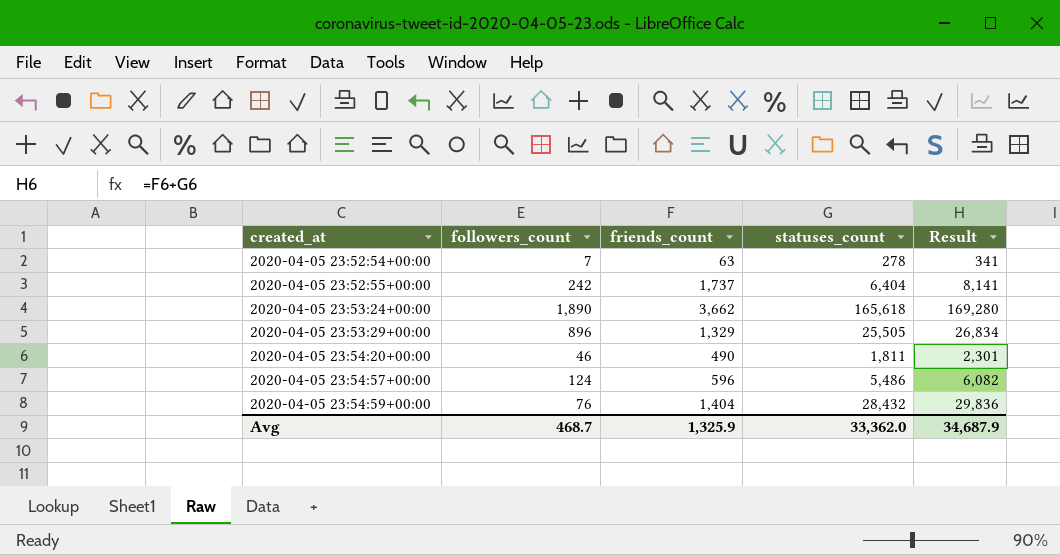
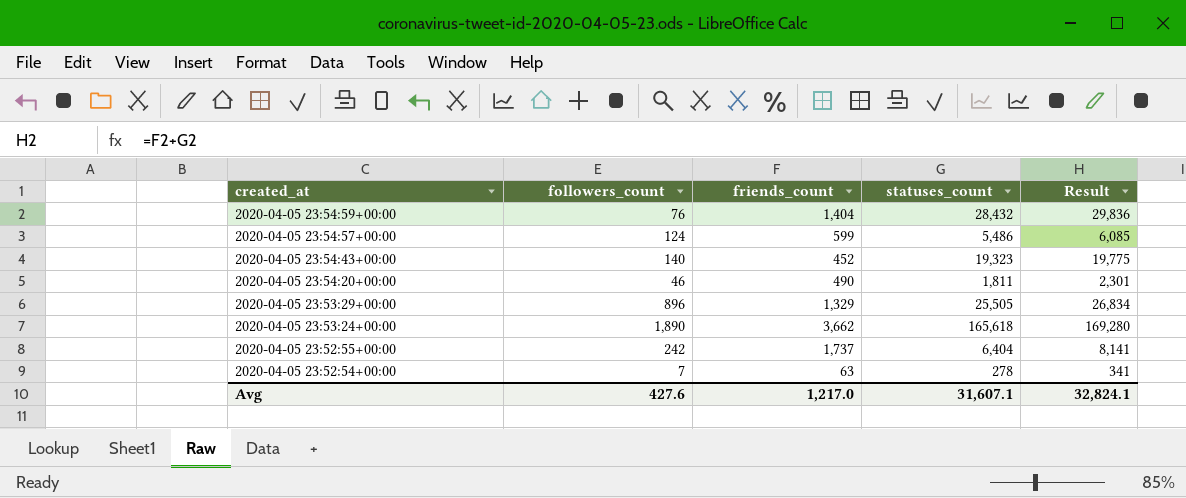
row order: created_at ascending -> created_at descending
2020-04-05 23:54:57+00:00 | friends_count: 596 -> 599
2020-04-05 23:54:57+00:00 | Result: 6,082 -> 6,085
row 2020-04-05 23:54:43+00:00: none -> 140 | 452 | 19,323 | 19,775
Avg | followers_count: 468.7 -> 427.6
Avg | friends_count: 1,325.9 -> 1,217.0
Avg | statuses_count: 33,362.0 -> 31,607.1
Avg | Result: 34,687.9 -> 32,824.1

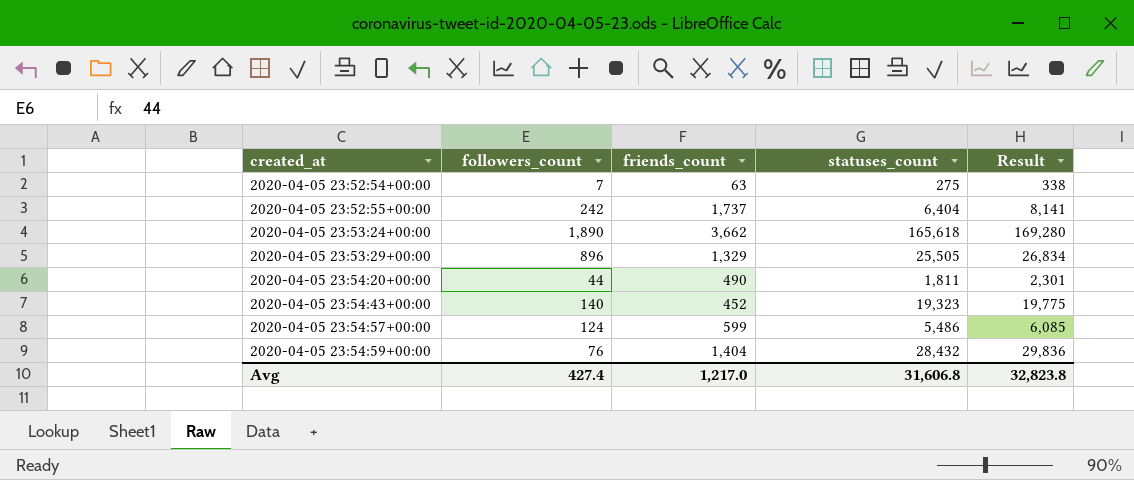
row order: created_at descending -> created_at ascending
2020-04-05 23:52:54+00:00 | statuses_count: 278 -> 275
2020-04-05 23:52:54+00:00 | Result: 341 -> 338
2020-04-05 23:54:20+00:00 | followers_count: 46 -> 44
Avg | followers_count: 427.6 -> 427.4
Avg | statuses_count: 31,607.1 -> 31,606.8
Avg | Result: 32,824.1 -> 32,823.8

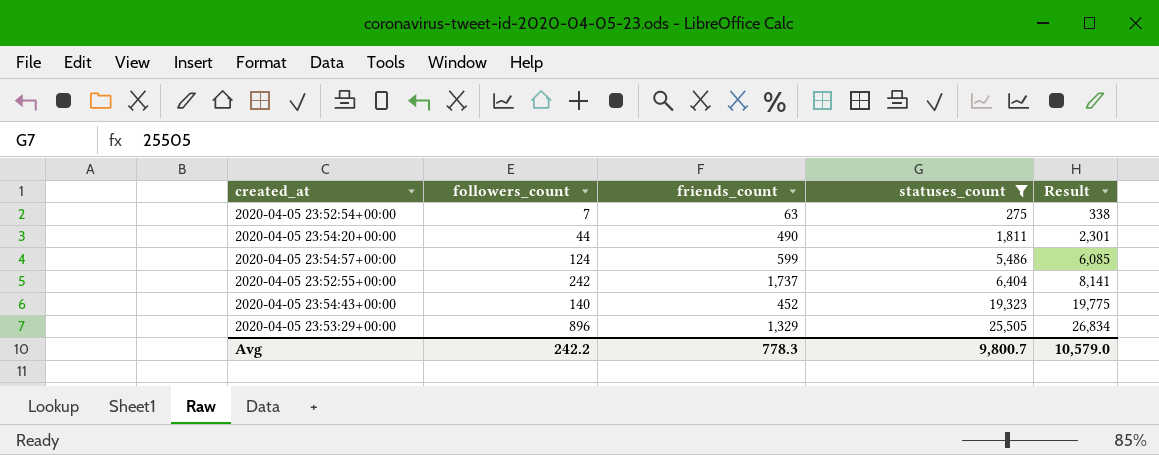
filter: none -> statuses_count <= 25,505
row order: created_at ascending -> statuses_count ascending
Avg | followers_count: 427.4 -> 242.2
Avg | friends_count: 1,217.0 -> 778.3
Avg | statuses_count: 31,606.8 -> 9,800.7
Avg | Result: 32,823.8 -> 10,579.0

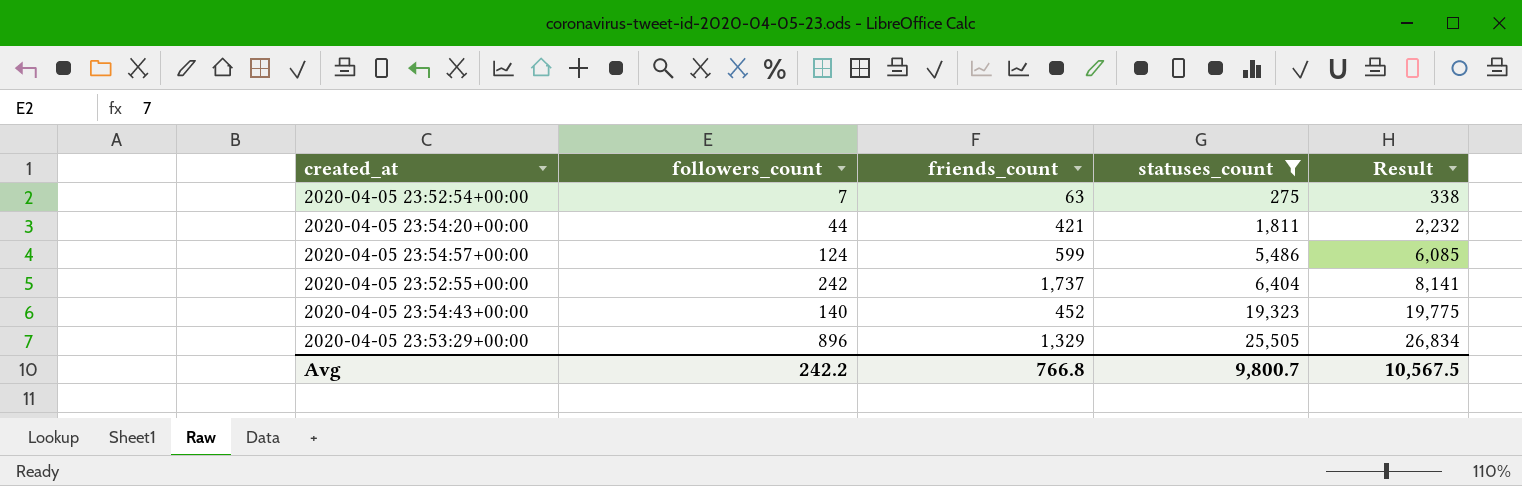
2020-04-05 23:54:20+00:00 | friends_count: 490 -> 421
2020-04-05 23:54:20+00:00 | Result: 2,301 -> 2,232
Avg | friends_count: 778.3 -> 766.8
Avg | Result: 10,579.0 -> 10,567.5

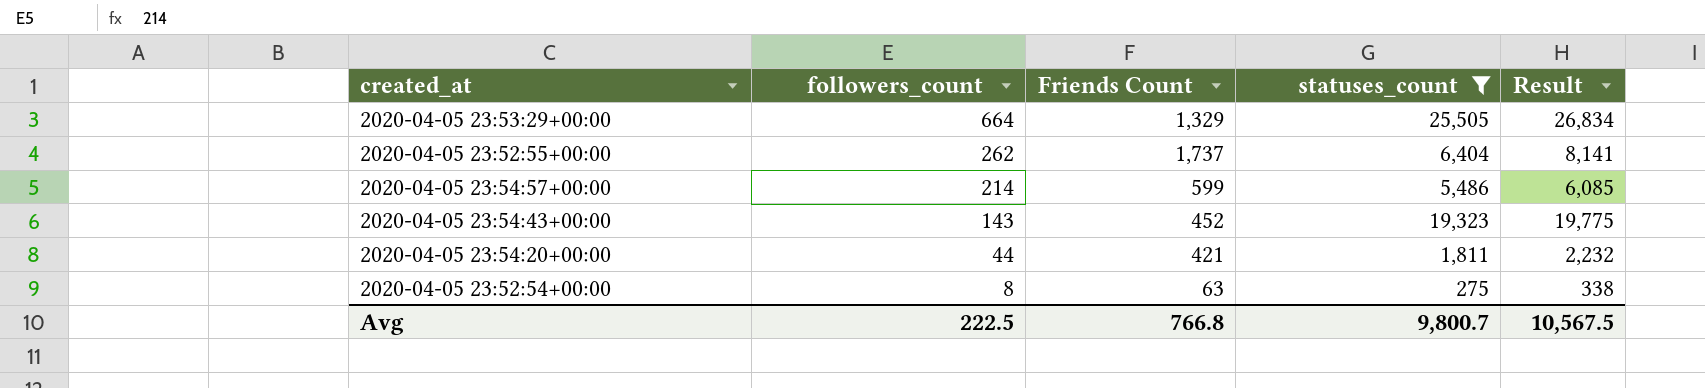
row order: statuses_count ascending -> followers_count descending
column name: friends_count -> Friends Count
2020-04-05 23:53:29+00:00 | followers_count: 896 -> 664
2020-04-05 23:52:55+00:00 | followers_count: 242 -> 262
2020-04-05 23:54:57+00:00 | followers_count: 124 -> 214
2020-04-05 23:54:43+00:00 | followers_count: 140 -> 143
2020-04-05 23:52:54+00:00 | followers_count: 7 -> 8
Avg | followers_count: 242.2 -> 222.5

